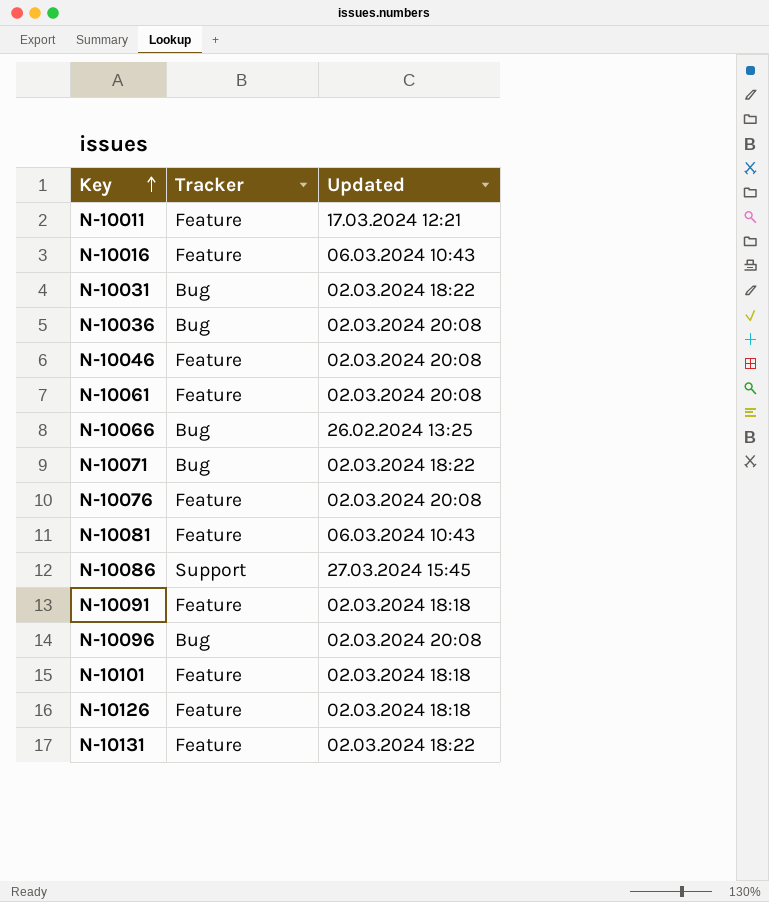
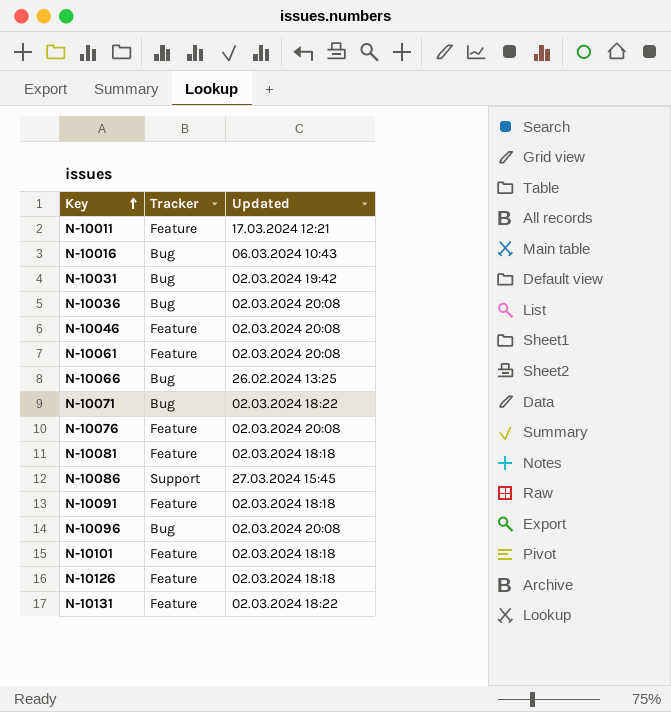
N-10016 | Tracker: Feature -> Bug
N-10031 | Updated: 02.03.2024 18:22 -> 02.03.2024 19:42
N-10081 | Updated: 06.03.2024 10:43 -> 02.03.2024 18:18

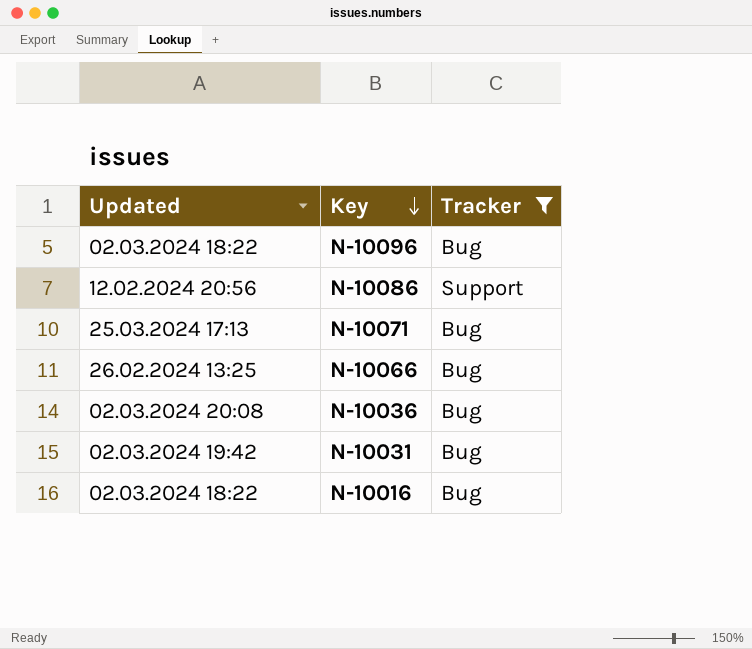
filter: none -> Tracker != Feature
row order: Key ascending -> Key descending
column Updated | position: 3 -> 1
N-10096 | Updated: 02.03.2024 20:08 -> 02.03.2024 18:22
N-10086 | Updated: 27.03.2024 15:45 -> 12.02.2024 20:56
N-10071 | Updated: 02.03.2024 18:22 -> 25.03.2024 17:13
N-10016 | Updated: 06.03.2024 10:43 -> 02.03.2024 18:22

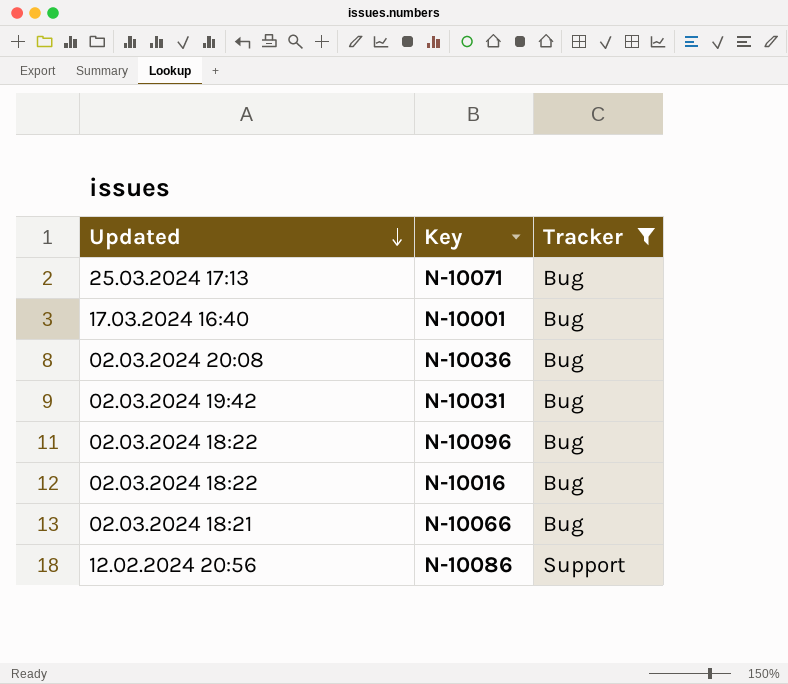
row order: Key descending -> Updated descending
row N-10001: none -> 17.03.2024 16:40 | Bug
N-10066 | Updated: 26.02.2024 13:25 -> 02.03.2024 18:21

